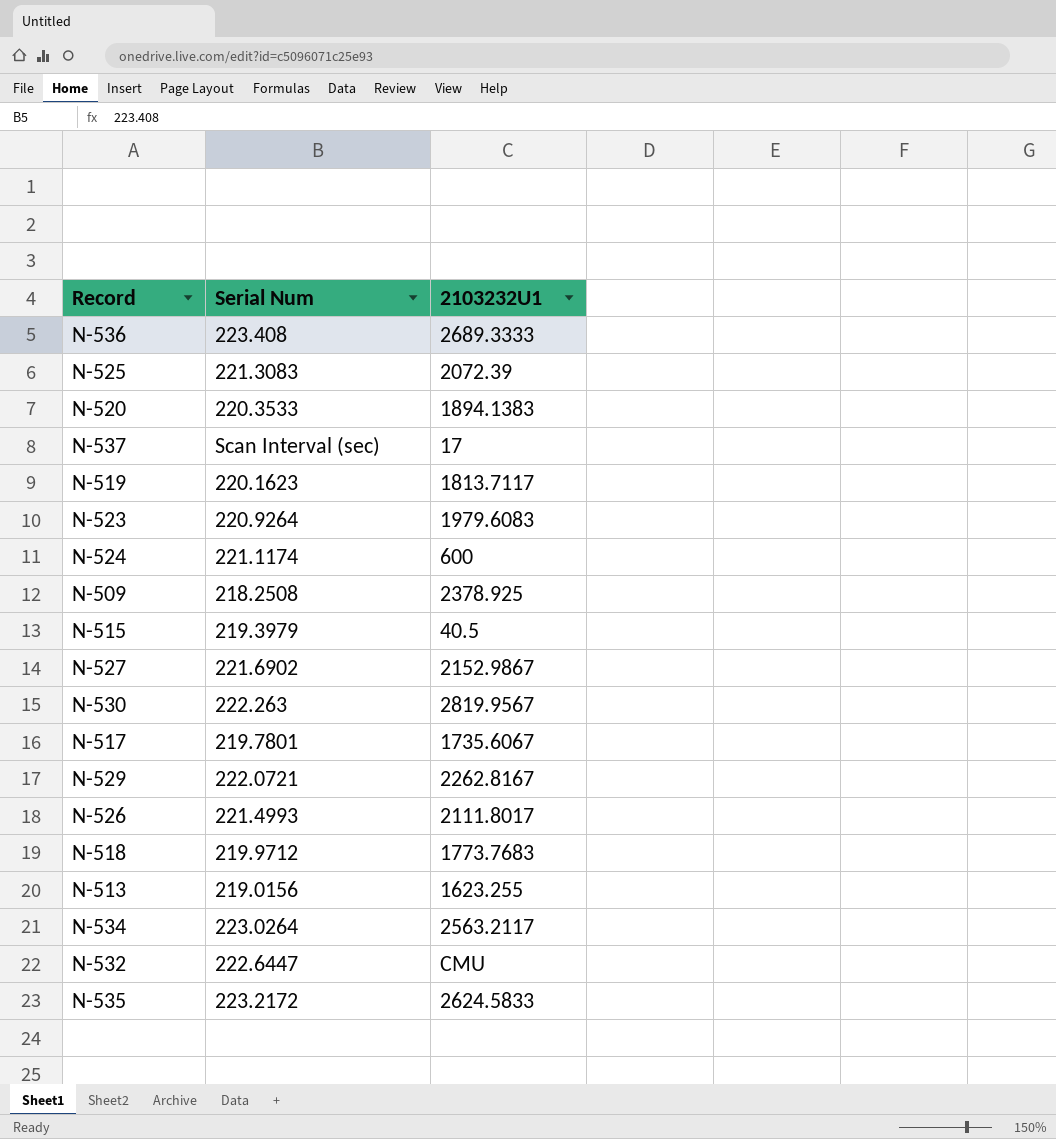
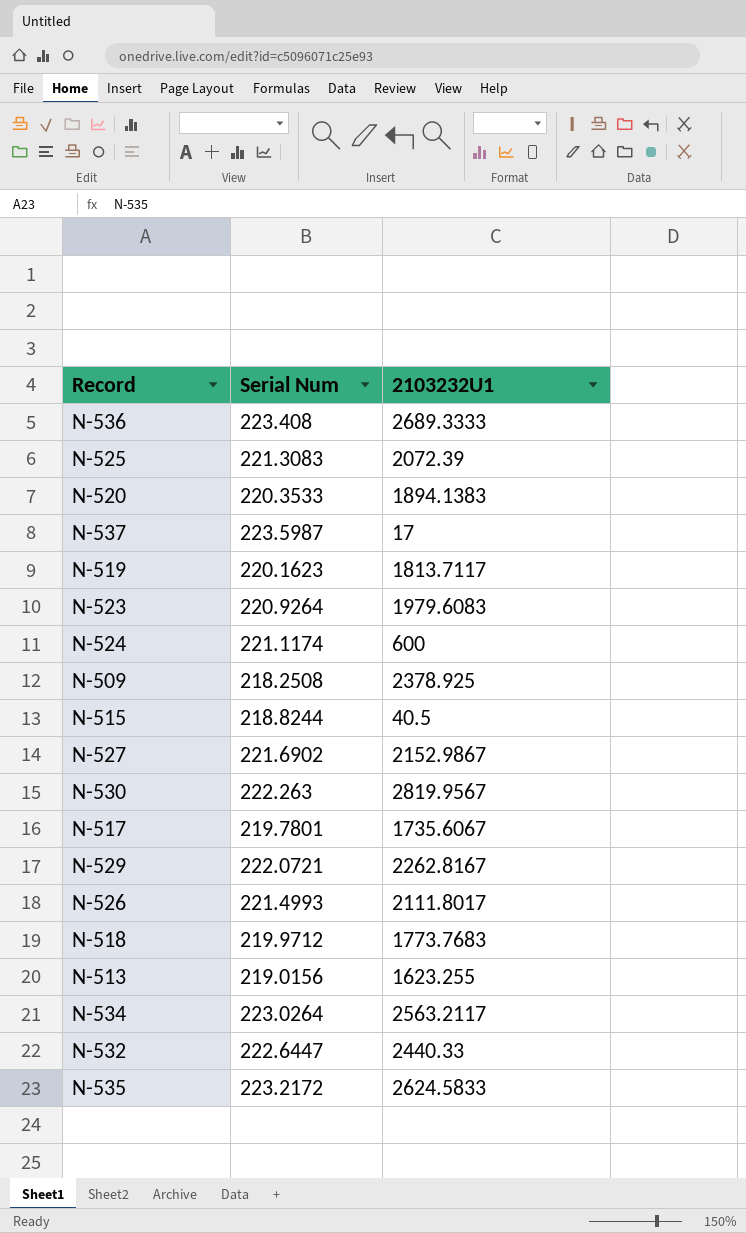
N-537 | Serial Num: Scan Interval (sec) -> 223.5987
N-515 | Serial Num: 219.3979 -> 218.8244
N-532 | 2103232U1: CMU -> 2440.33

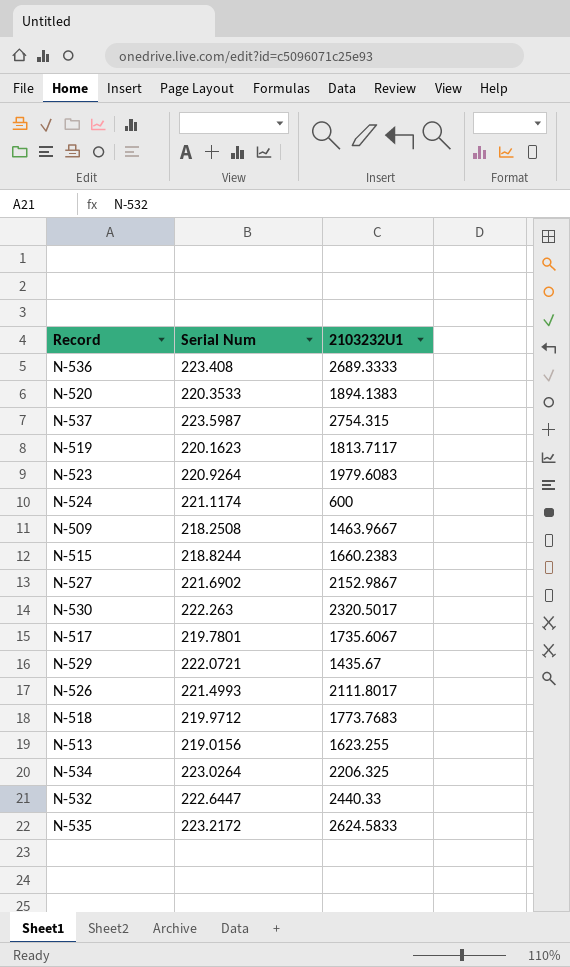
row N-525: 221.3083 | 2072.39 -> none
N-537 | 2103232U1: 17 -> 2754.315
N-509 | 2103232U1: 2378.925 -> 1463.9667
N-515 | 2103232U1: 40.5 -> 1660.2383
N-530 | 2103232U1: 2819.9567 -> 2320.5017
N-529 | 2103232U1: 2262.8167 -> 1435.67
N-534 | 2103232U1: 2563.2117 -> 2206.325

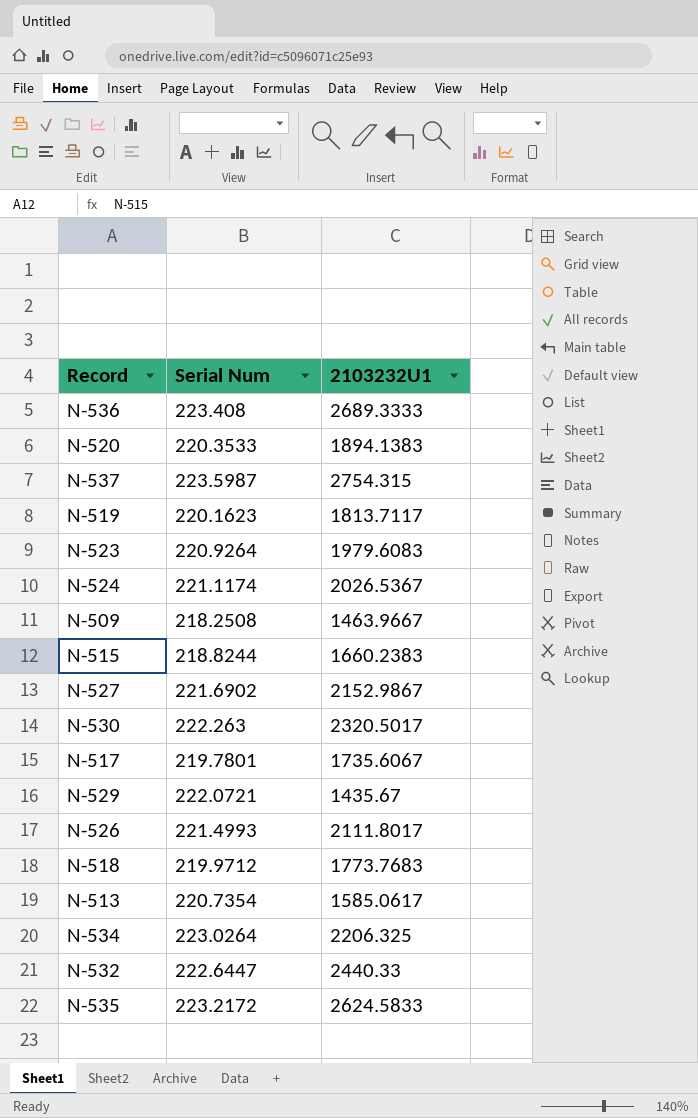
N-524 | 2103232U1: 600 -> 2026.5367
N-513 | Serial Num: 219.0156 -> 220.7354
N-513 | 2103232U1: 1623.255 -> 1585.0617

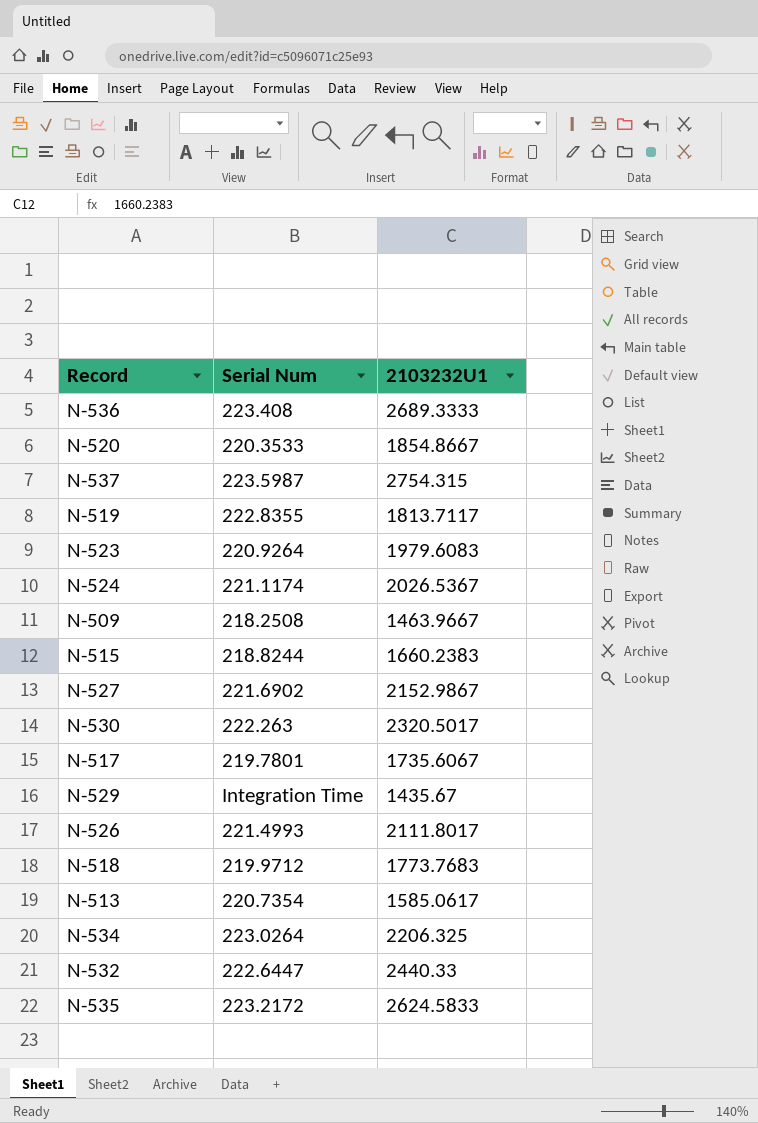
N-520 | 2103232U1: 1894.1383 -> 1854.8667
N-519 | Serial Num: 220.1623 -> 222.8355
N-529 | Serial Num: 222.0721 -> Integration Time

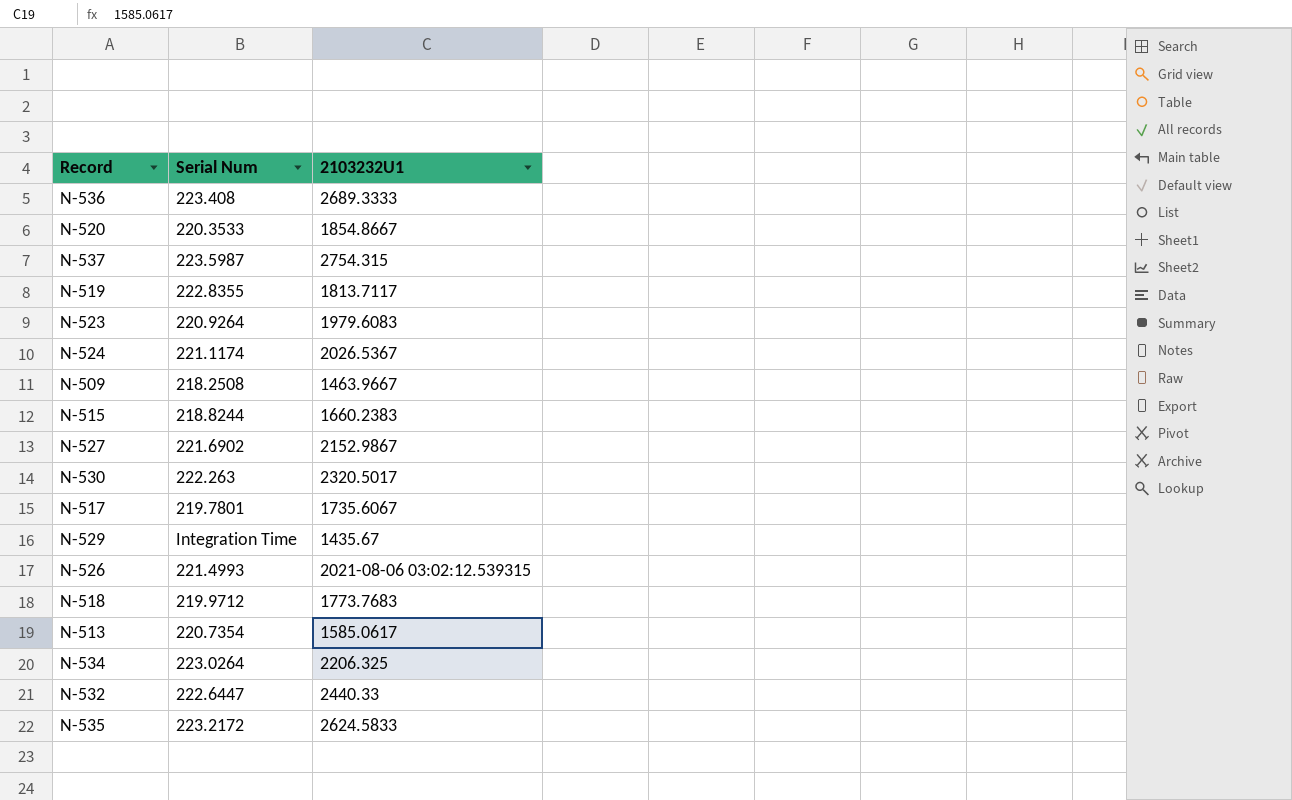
N-526 | 2103232U1: 2111.8017 -> 2021-08-06 03:02:12.539315

